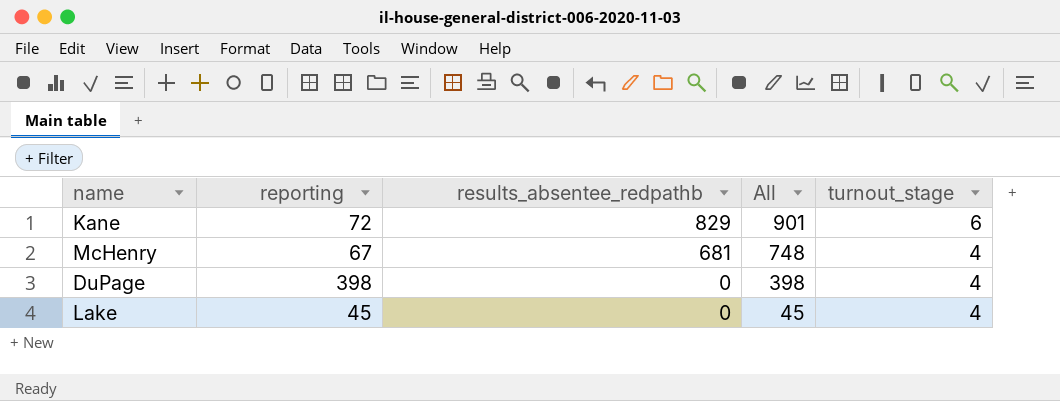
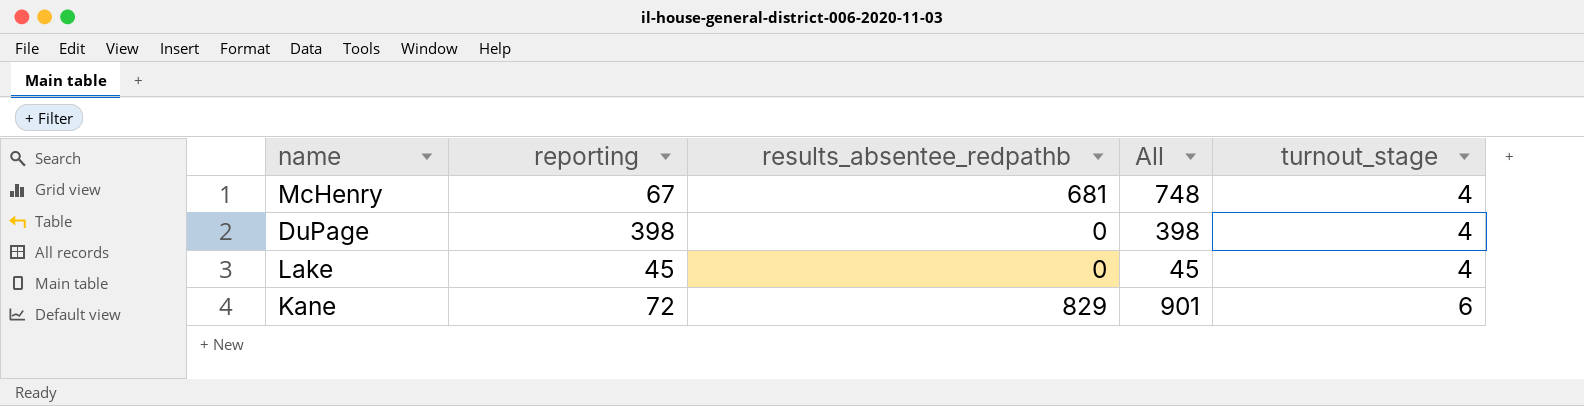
row order: results_absentee_redpathb descending -> turnout_stage ascending

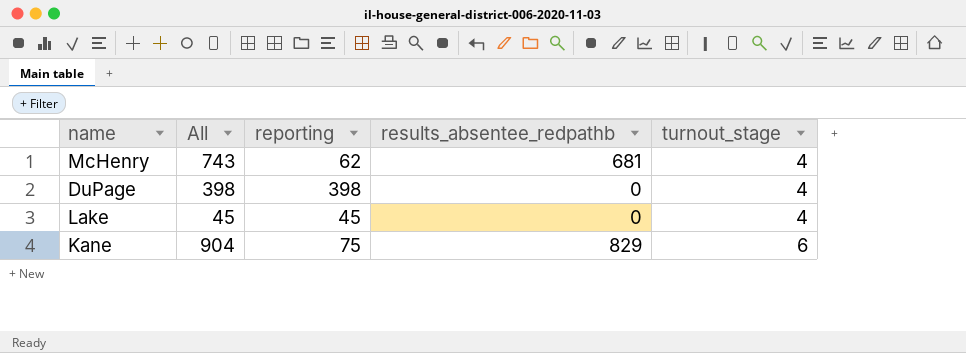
column All | position: 4 -> 2
McHenry | All: 748 -> 743
McHenry | reporting: 67 -> 62
Kane | All: 901 -> 904
Kane | reporting: 72 -> 75

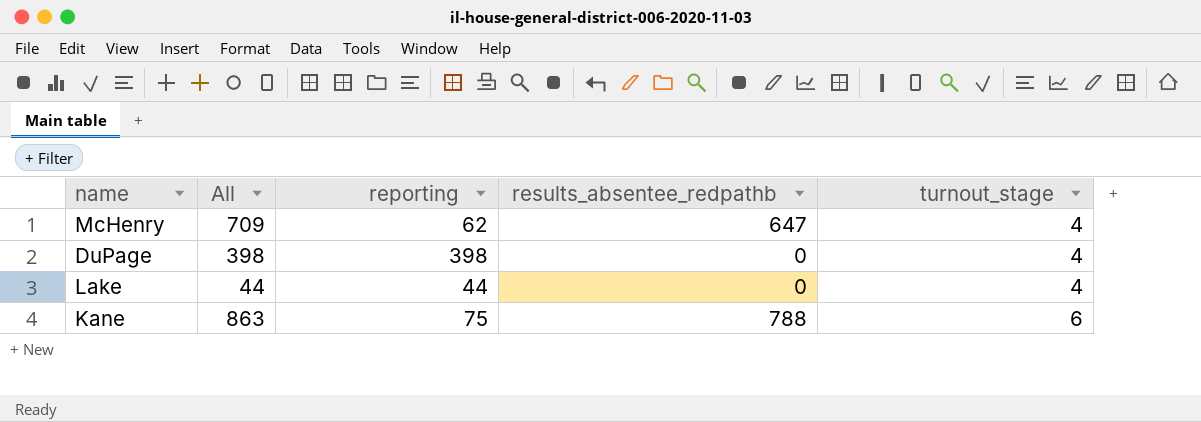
McHenry | All: 743 -> 709
McHenry | results_absentee_redpathb: 681 -> 647
Lake | All: 45 -> 44
Lake | reporting: 45 -> 44
Kane | All: 904 -> 863
Kane | results_absentee_redpathb: 829 -> 788

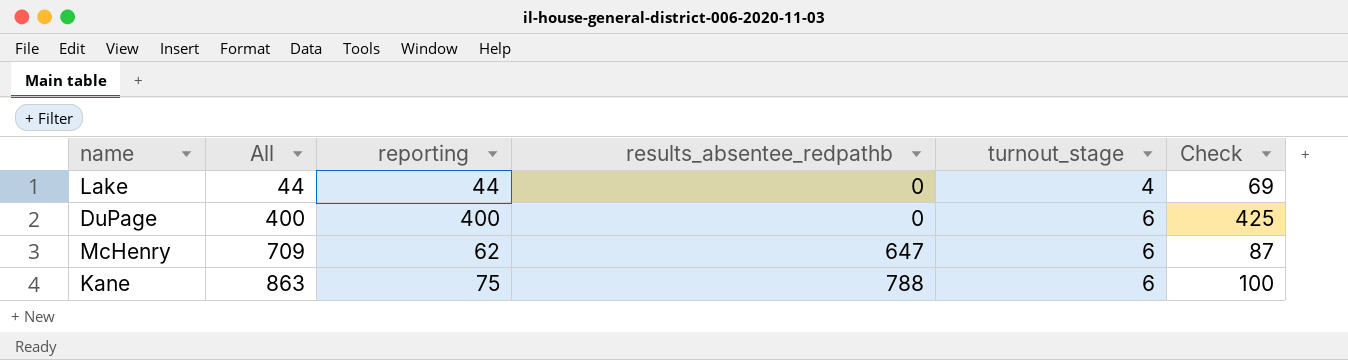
row order: turnout_stage ascending -> All ascending
column Check | formula: none -> [reporting] + 25
DuPage | All: 398 -> 400
DuPage | reporting: 398 -> 400
DuPage | turnout_stage: 4 -> 6
McHenry | turnout_stage: 4 -> 6

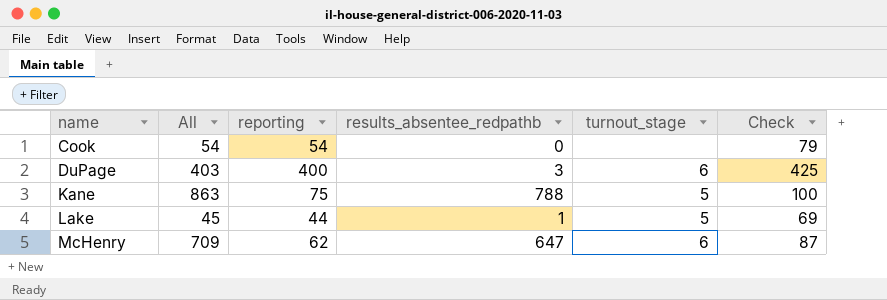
row order: All ascending -> name ascending
row Cook: none -> 54 | 54 | 0 | none | 79
DuPage | All: 400 -> 403
DuPage | results_absentee_redpathb: 0 -> 3
Kane | turnout_stage: 6 -> 5
Lake | All: 44 -> 45
Lake | results_absentee_redpathb: 0 -> 1
Lake | turnout_stage: 4 -> 5

